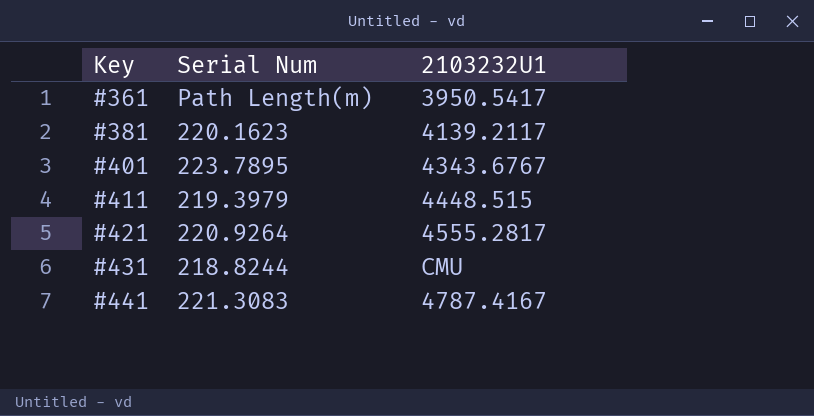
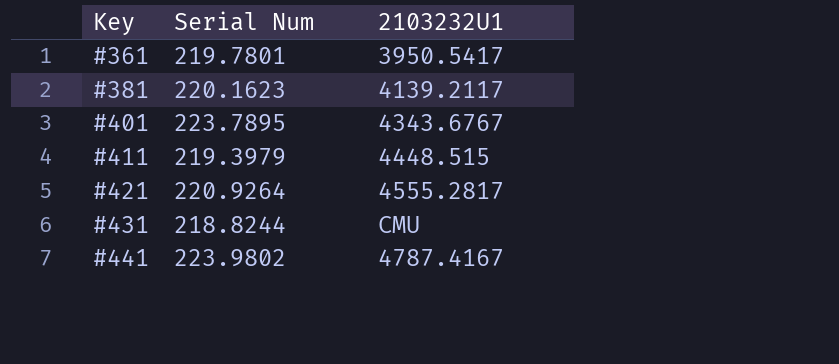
#361 | Serial Num: Path Length(m) -> 219.7801
#441 | Serial Num: 221.3083 -> 223.9802

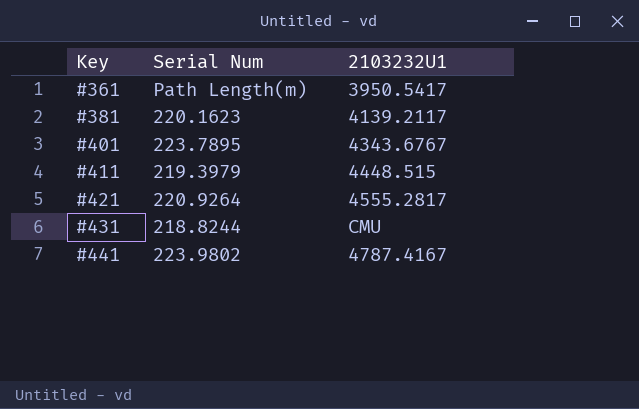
#361 | Serial Num: 219.7801 -> Path Length(m)

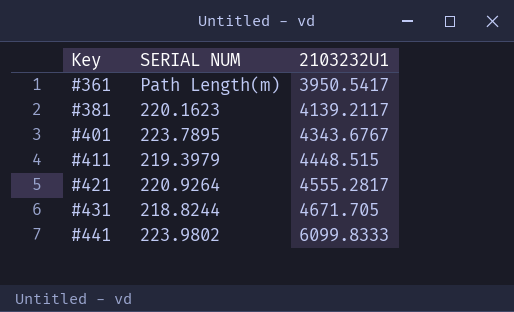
column name: Serial Num -> SERIAL NUM
#431 | 2103232U1: CMU -> 4671.705
#441 | 2103232U1: 4787.4167 -> 6099.8333

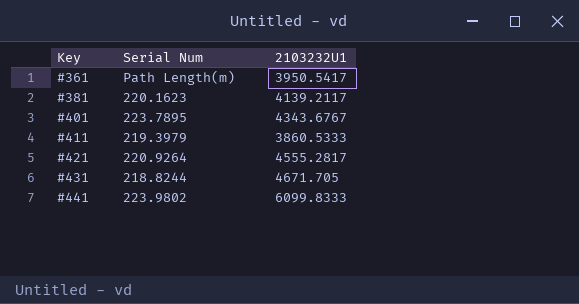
column name: SERIAL NUM -> Serial Num
#411 | 2103232U1: 4448.515 -> 3860.5333

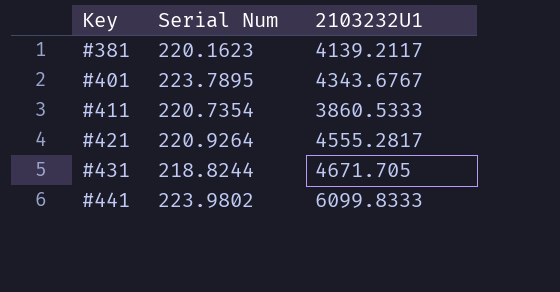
row #361: Path Length(m) | 3950.5417 -> none
#411 | Serial Num: 219.3979 -> 220.7354

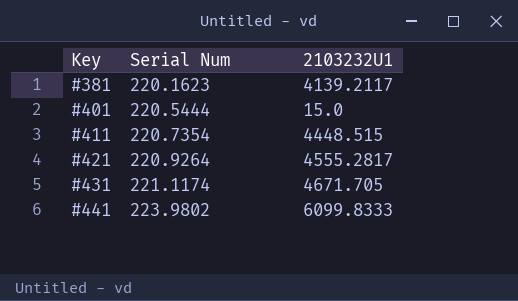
#401 | Serial Num: 223.7895 -> 220.5444
#401 | 2103232U1: 4343.6767 -> 15.0
#411 | 2103232U1: 3860.5333 -> 4448.515
#431 | Serial Num: 218.8244 -> 221.1174

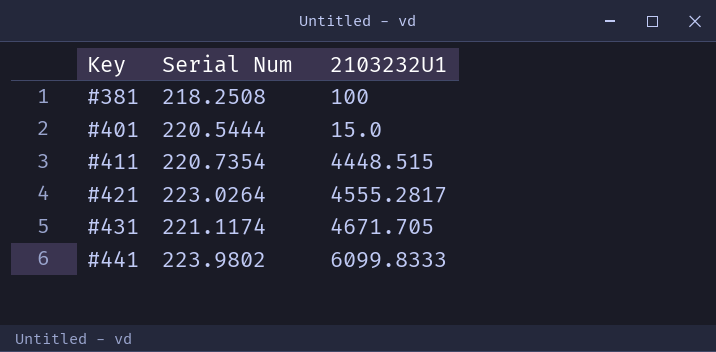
#381 | Serial Num: 220.1623 -> 218.2508
#381 | 2103232U1: 4139.2117 -> 100
#421 | Serial Num: 220.9264 -> 223.0264

